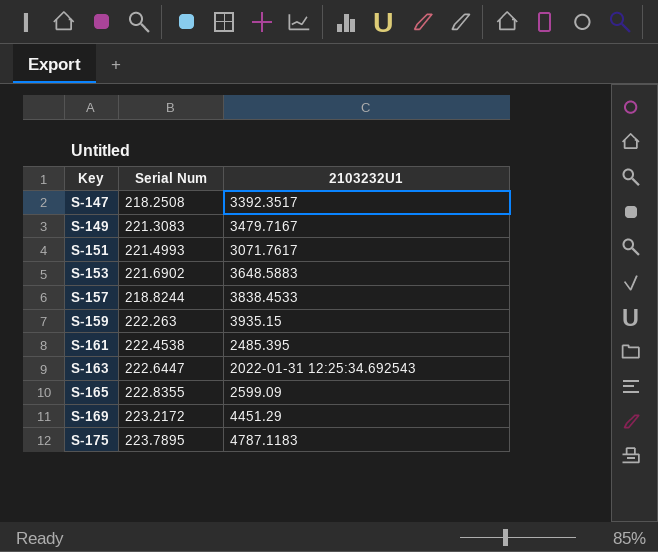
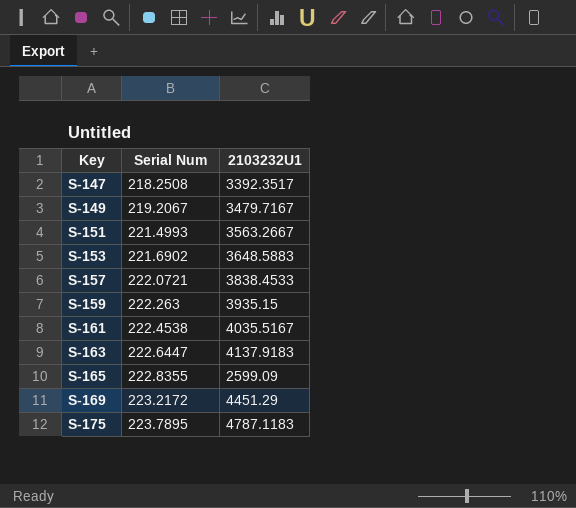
S-149 | Serial Num: 221.3083 -> 219.2067
S-151 | 2103232U1: 3071.7617 -> 3563.2667
S-157 | Serial Num: 218.8244 -> 222.0721
S-161 | 2103232U1: 2485.395 -> 4035.5167
S-163 | 2103232U1: 2022-01-31 12:25:34.692543 -> 4137.9183

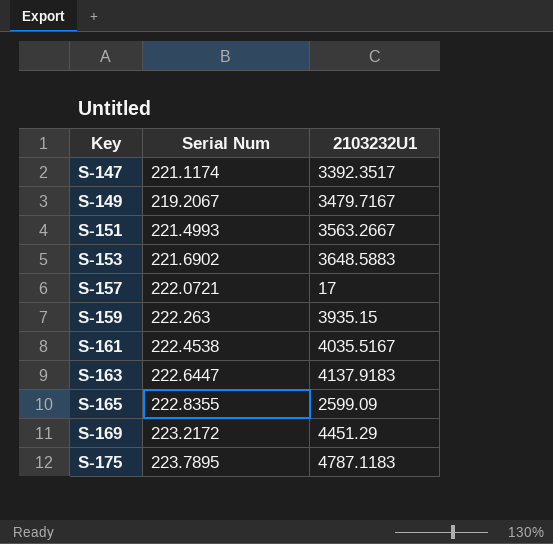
S-147 | Serial Num: 218.2508 -> 221.1174
S-157 | 2103232U1: 3838.4533 -> 17

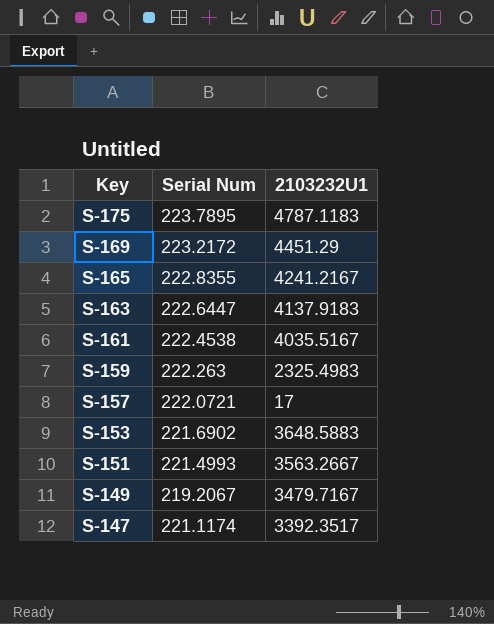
row order: Key ascending -> Key descending
S-165 | 2103232U1: 2599.09 -> 4241.2167
S-159 | 2103232U1: 3935.15 -> 2325.4983

